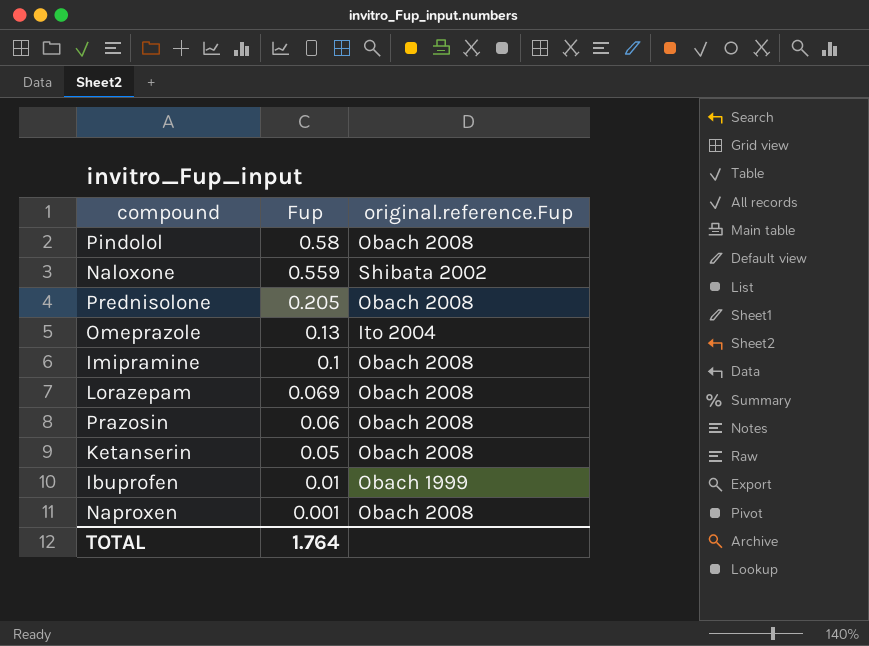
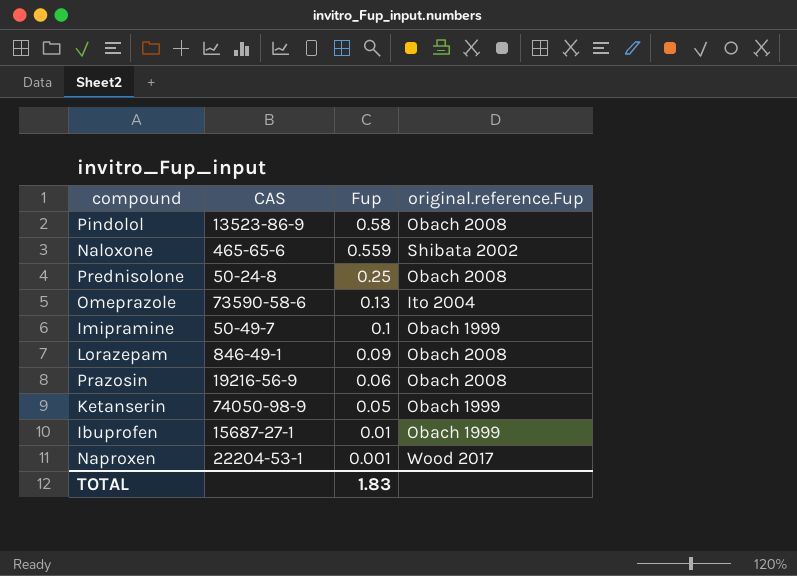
column CAS | position: none -> 2
Prednisolone | Fup: 0.205 -> 0.25
Imipramine | original.reference.Fup: Obach 2008 -> Obach 1999
Lorazepam | Fup: 0.069 -> 0.09
Ketanserin | original.reference.Fup: Obach 2008 -> Obach 1999
Naproxen | original.reference.Fup: Obach 2008 -> Wood 2017
TOTAL | Fup: 1.764 -> 1.83

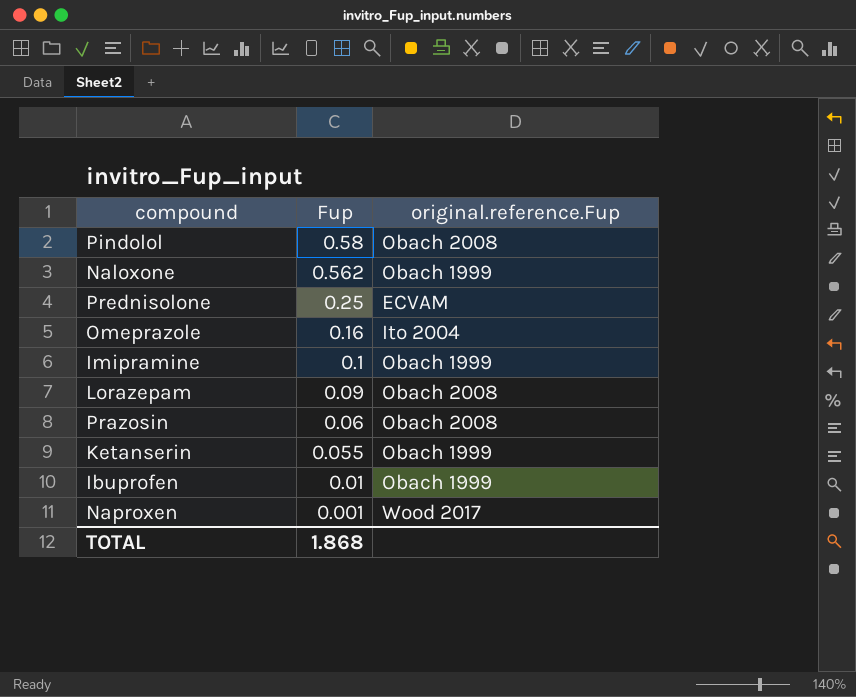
column CAS | position: 2 -> none
Naloxone | Fup: 0.559 -> 0.562
Naloxone | original.reference.Fup: Shibata 2002 -> Obach 1999
Prednisolone | original.reference.Fup: Obach 2008 -> ECVAM
Omeprazole | Fup: 0.13 -> 0.16
Ketanserin | Fup: 0.05 -> 0.055
TOTAL | Fup: 1.83 -> 1.868

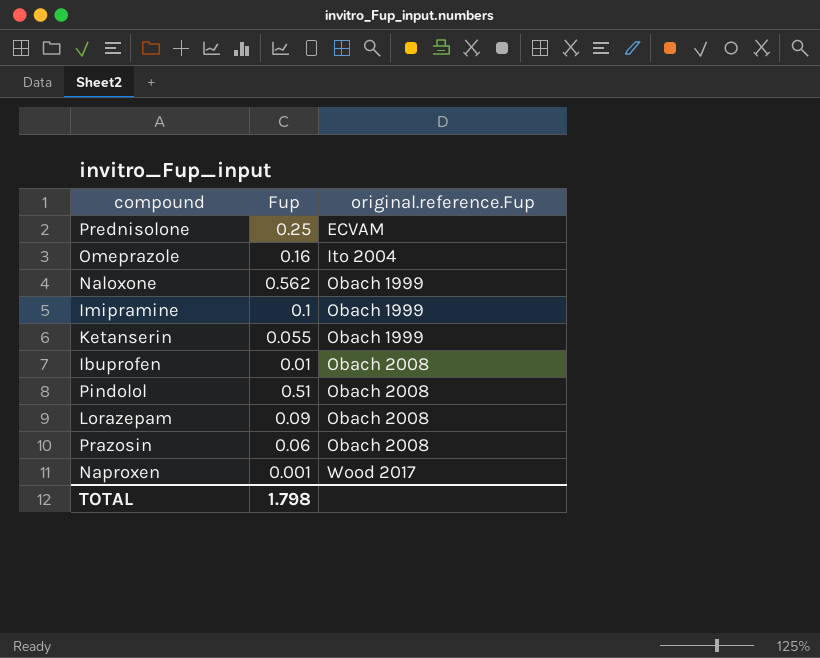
row order: Fup descending -> original.reference.Fup ascending
Ibuprofen | original.reference.Fup: Obach 1999 -> Obach 2008
Pindolol | Fup: 0.58 -> 0.51
TOTAL | Fup: 1.868 -> 1.798

